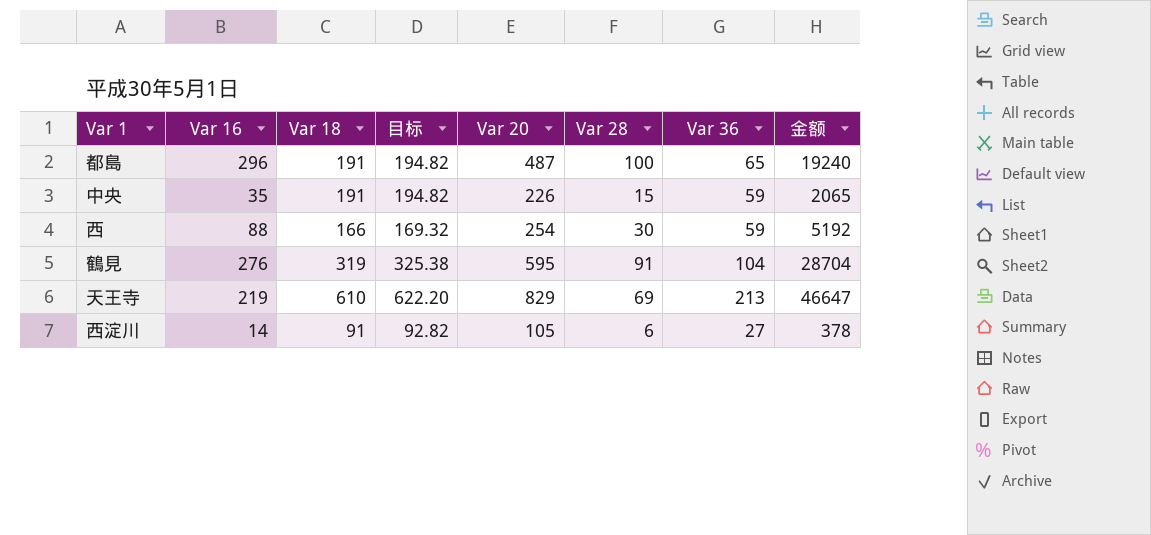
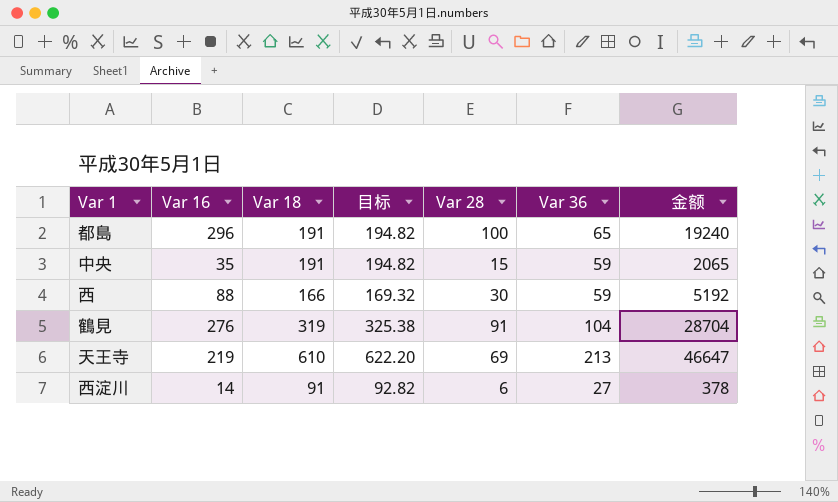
column Var 20 | formula: [Var 16] + [Var 18] -> none

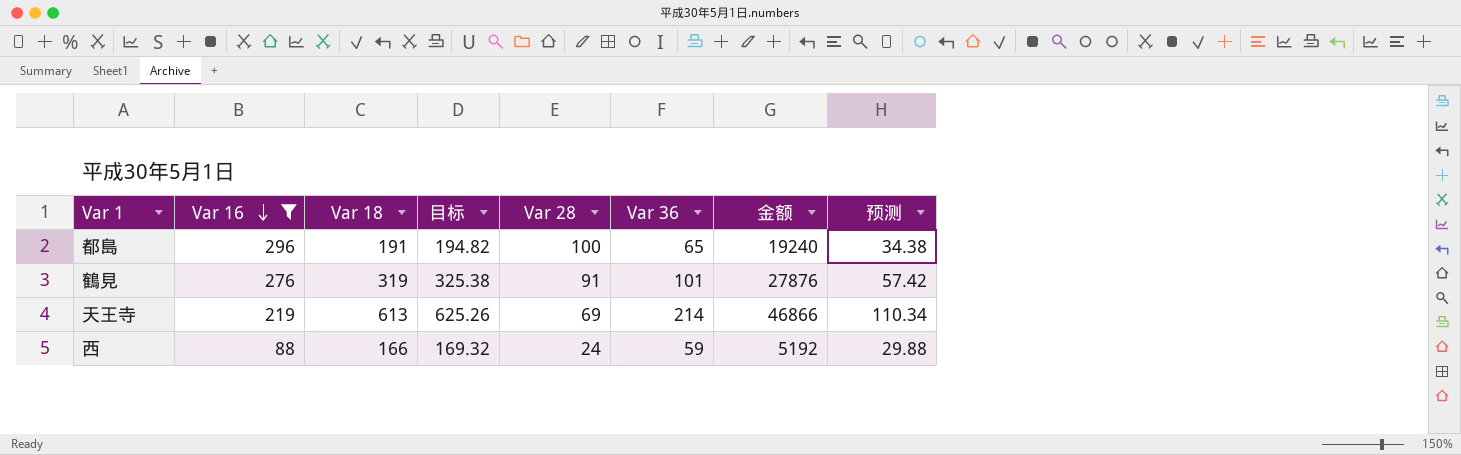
filter: none -> Var 16 >= 88
row order: none -> Var 16 descending
column 预测 | formula: none -> [Var 18] * 0.18
鶴見 | Var 36: 104 -> 101
鶴見 | 金额: 28704 -> 27876
天王寺 | Var 18: 610 -> 613
天王寺 | 目标: 622.20 -> 625.26
天王寺 | Var 36: 213 -> 214
天王寺 | 金额: 46647 -> 46866
西 | Var 28: 30 -> 24

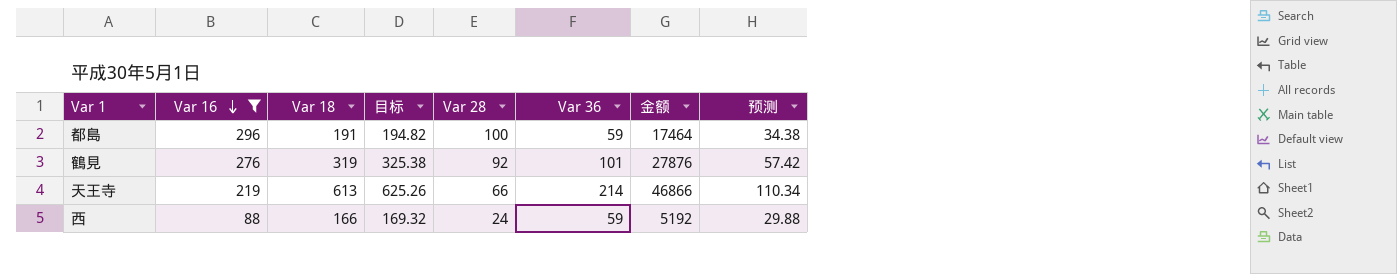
都島 | Var 36: 65 -> 59
都島 | 金额: 19240 -> 17464
鶴見 | Var 28: 91 -> 92
天王寺 | Var 28: 69 -> 66

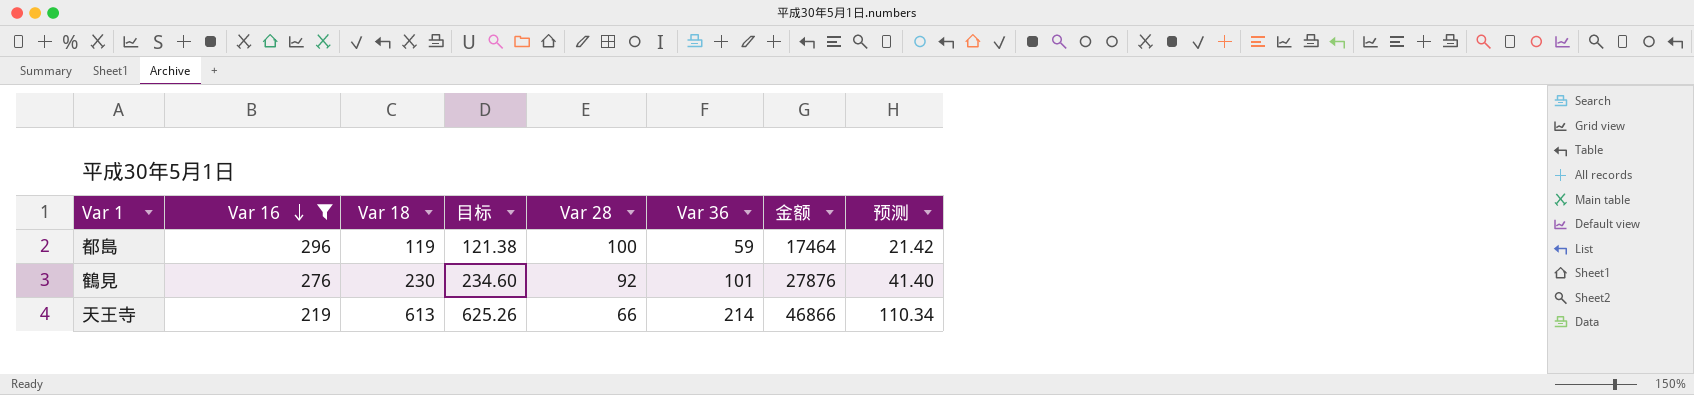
row 西: 88 | 166 | 169.32 | 24 | 59 | 5192 | 29.88 -> none
都島 | Var 18: 191 -> 119
都島 | 目标: 194.82 -> 121.38
都島 | 预测: 34.38 -> 21.42
鶴見 | Var 18: 319 -> 230
鶴見 | 目标: 325.38 -> 234.60
鶴見 | 预测: 57.42 -> 41.40

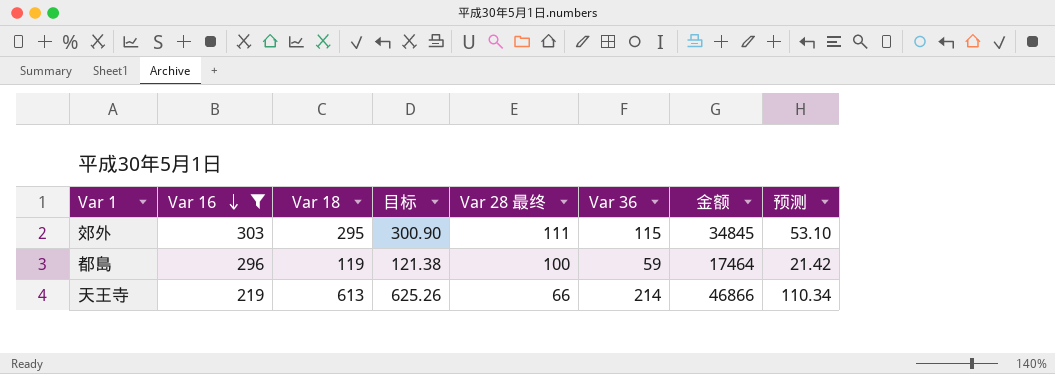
column name: Var 28 -> Var 28 最终
row 鶴見: 276 | 230 | 234.60 | 92 | 101 | 27876 | 41.40 -> none
row 郊外: none -> 303 | 295 | 300.90 | 111 | 115 | 34845 | 53.10

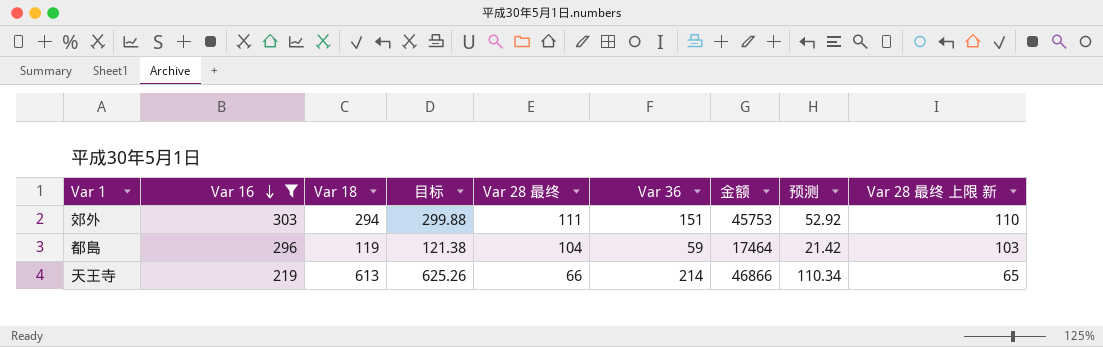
column Var 28 最终 上限 新 | formula: none -> [Var 28 最终] - 1
郊外 | Var 18: 295 -> 294
郊外 | 目标: 300.90 -> 299.88
郊外 | Var 36: 115 -> 151
郊外 | 金额: 34845 -> 45753
郊外 | 预测: 53.10 -> 52.92
都島 | Var 28 最终: 100 -> 104

